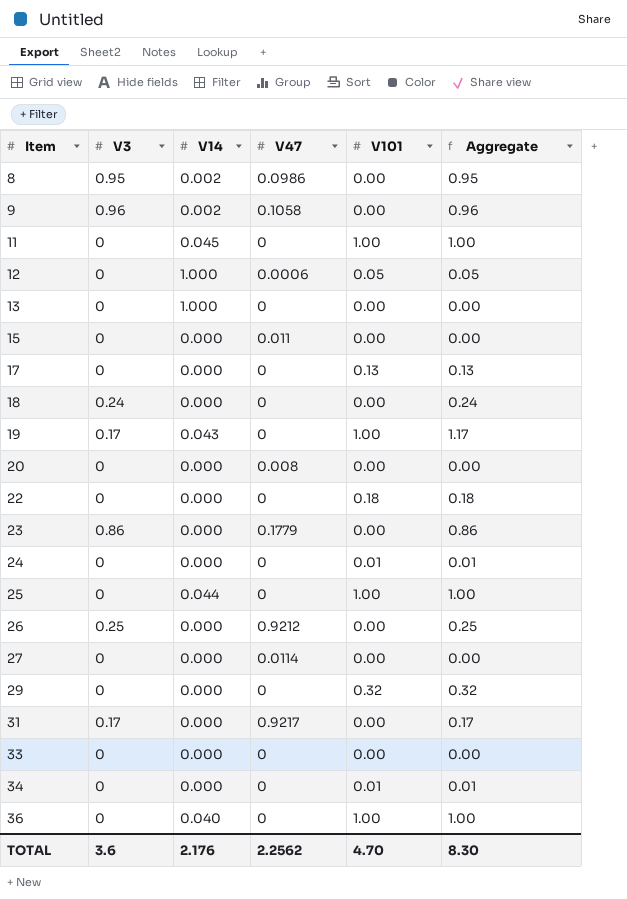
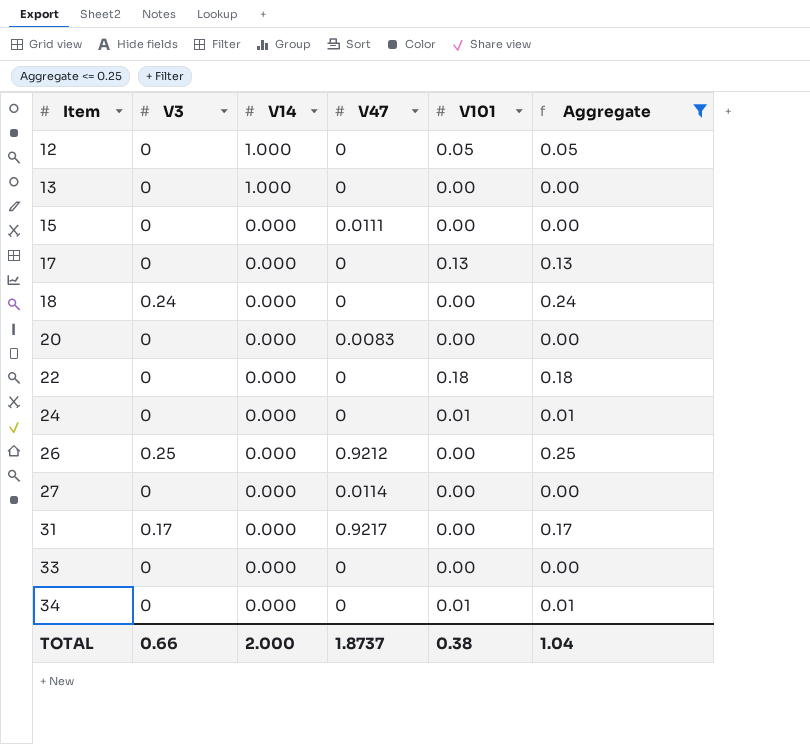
filter: none -> Aggregate <= 0.25
12 | V47: 0.0006 -> 0
15 | V47: 0.011 -> 0.0111
20 | V47: 0.008 -> 0.0083
TOTAL | V3: 3.6 -> 0.66
TOTAL | V14: 2.176 -> 2.000
TOTAL | V47: 2.2562 -> 1.8737
TOTAL | V101: 4.70 -> 0.38
TOTAL | Aggregate: 8.30 -> 1.04

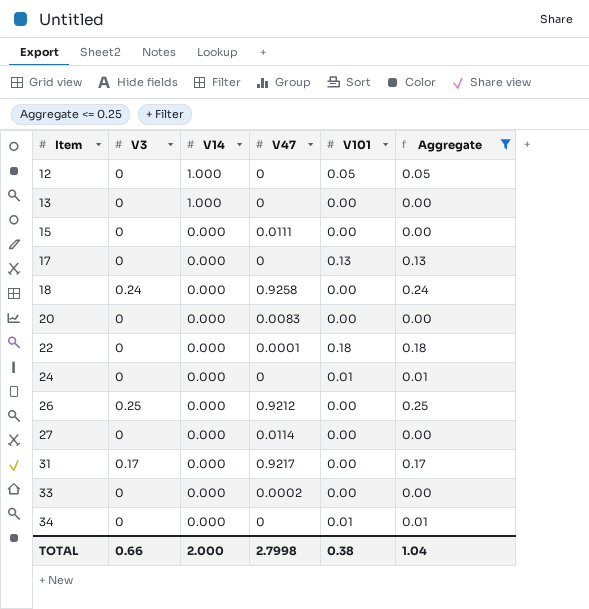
18 | V47: 0 -> 0.9258
22 | V47: 0 -> 0.0001
33 | V47: 0 -> 0.0002
TOTAL | V47: 1.8737 -> 2.7998

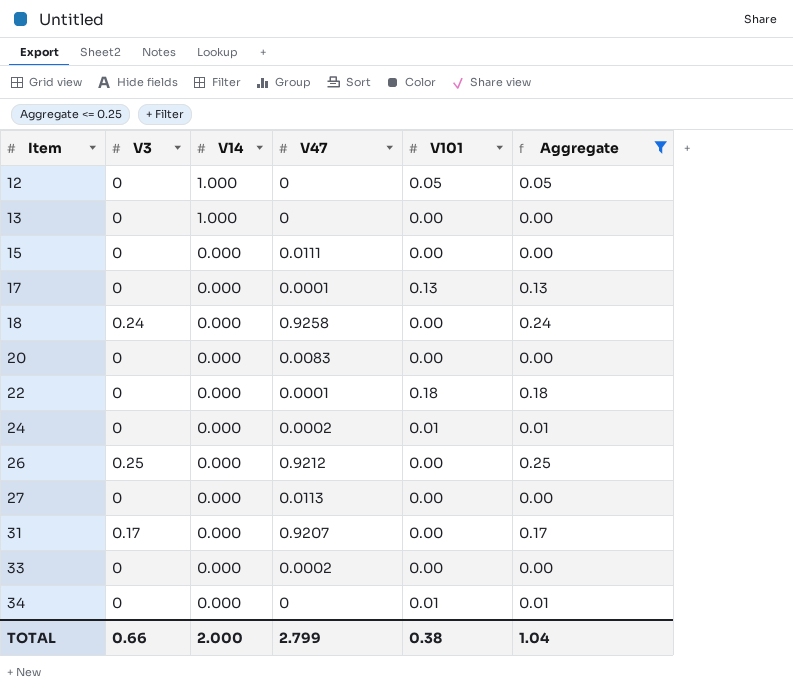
17 | V47: 0 -> 0.0001
24 | V47: 0 -> 0.0002
27 | V47: 0.0114 -> 0.0113
31 | V47: 0.9217 -> 0.9207
TOTAL | V47: 2.7998 -> 2.799

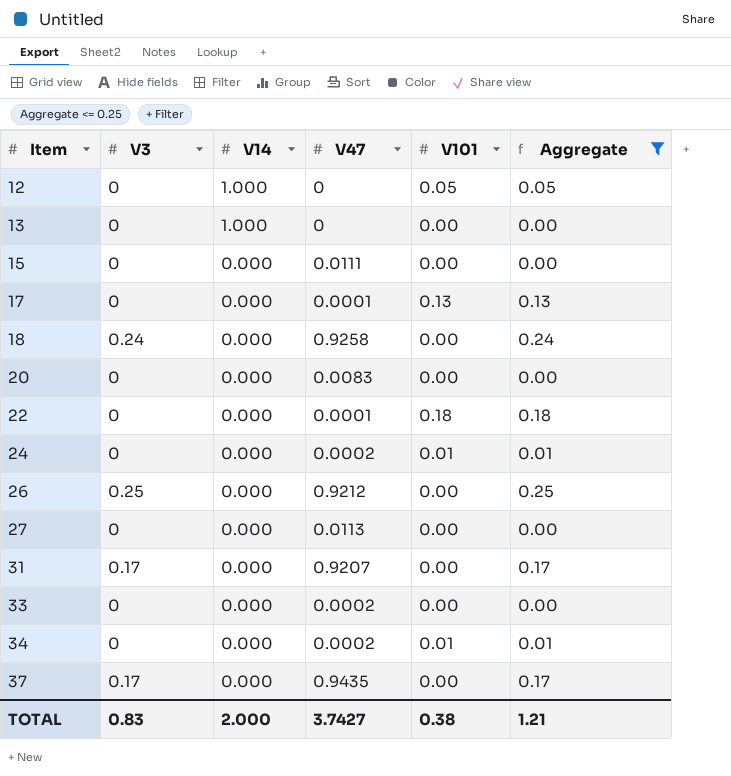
34 | V47: 0 -> 0.0002
row 37: none -> 0.17 | 0.000 | 0.9435 | 0.00 | 0.17
TOTAL | V3: 0.66 -> 0.83
TOTAL | V47: 2.799 -> 3.7427
TOTAL | Aggregate: 1.04 -> 1.21

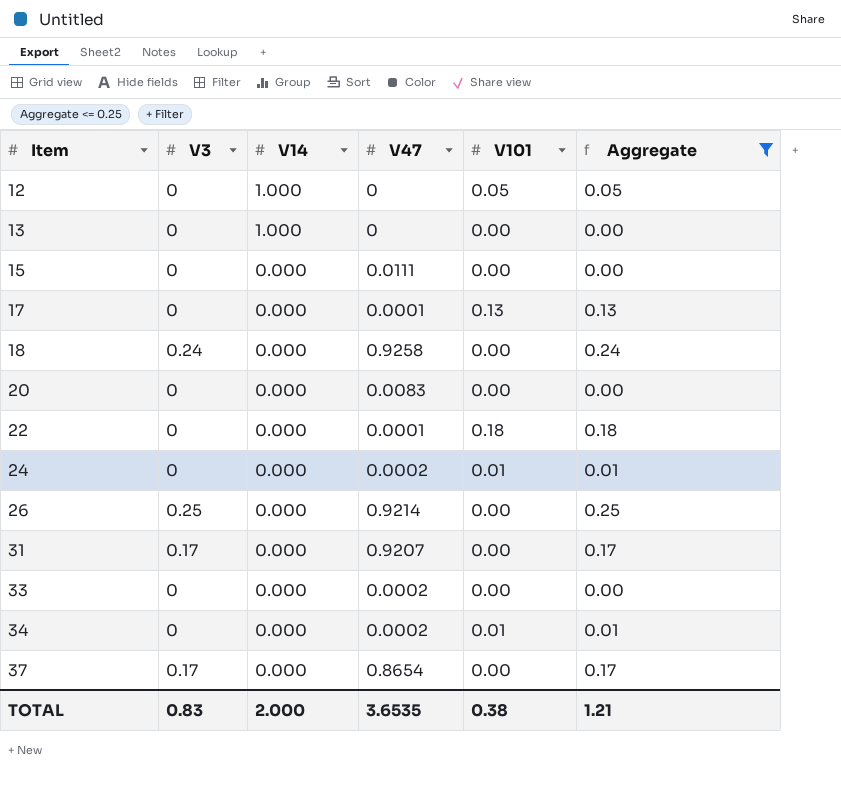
row 27: 0 | 0.000 | 0.0113 | 0.00 | 0.00 -> none
26 | V47: 0.9212 -> 0.9214
37 | V47: 0.9435 -> 0.8654
TOTAL | V47: 3.7427 -> 3.6535

